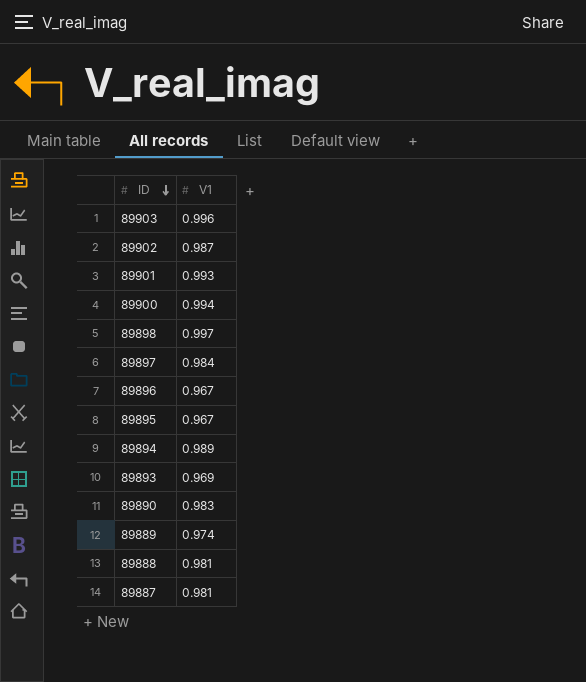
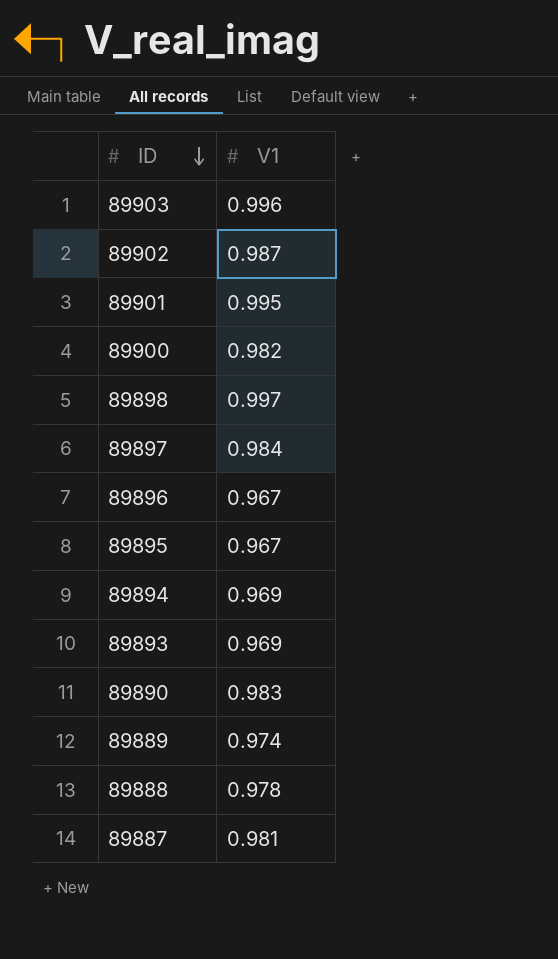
89901 | V1: 0.993 -> 0.995
89900 | V1: 0.994 -> 0.982
89894 | V1: 0.989 -> 0.969
89888 | V1: 0.981 -> 0.978

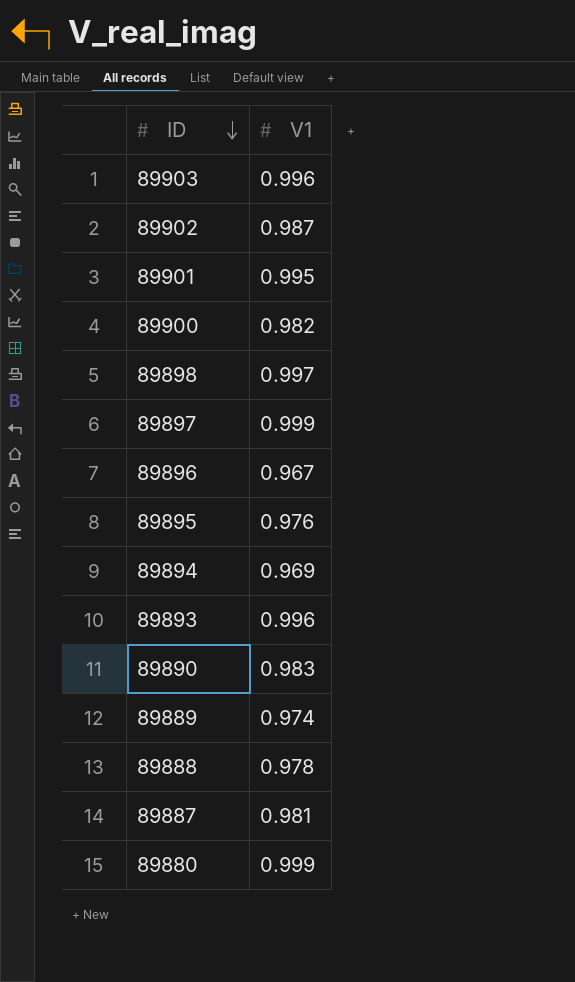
89897 | V1: 0.984 -> 0.999
89895 | V1: 0.967 -> 0.976
89893 | V1: 0.969 -> 0.996
row 89880: none -> 0.999

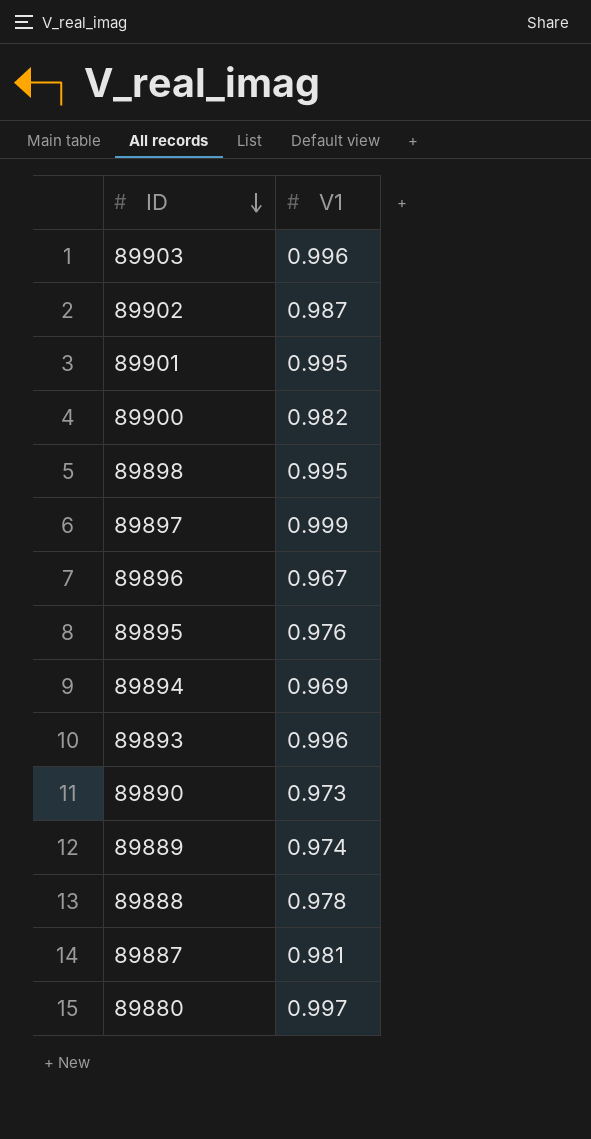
89898 | V1: 0.997 -> 0.995
89890 | V1: 0.983 -> 0.973
89880 | V1: 0.999 -> 0.997

